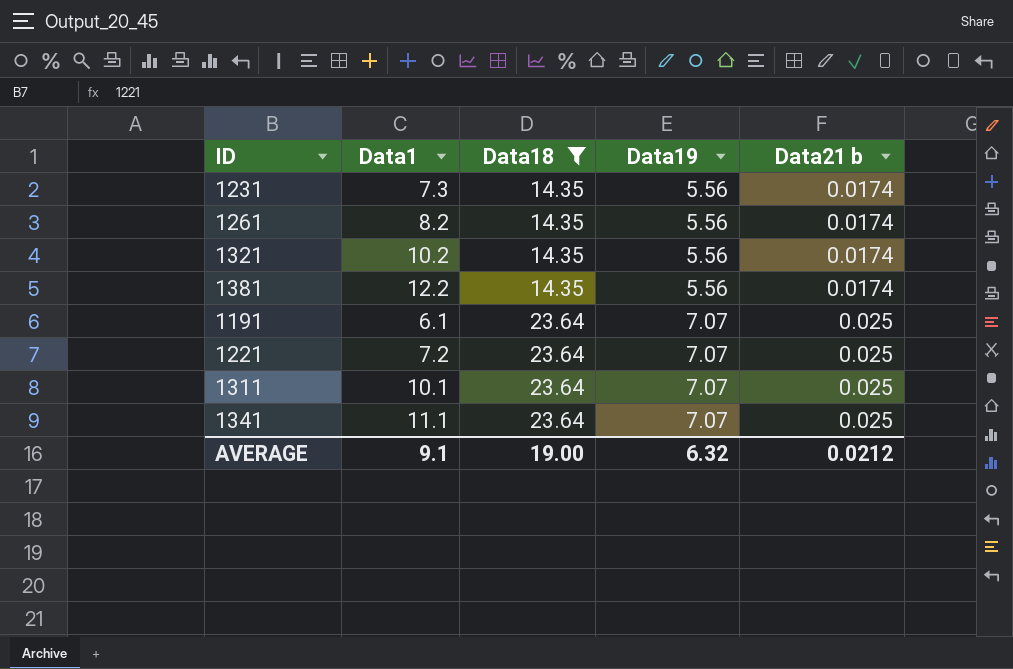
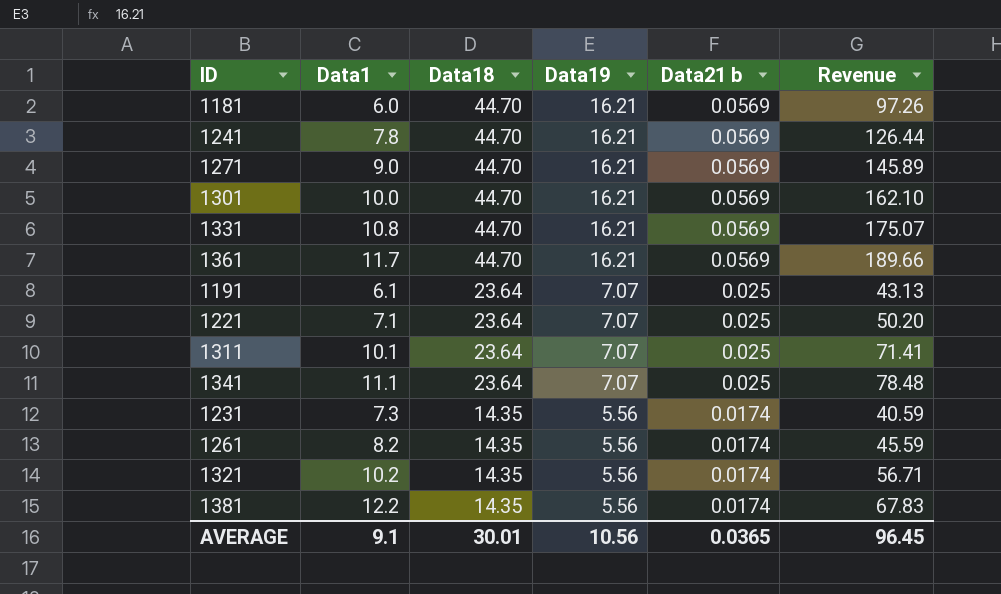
filter: Data18 != 44.70 -> none
row order: Data18 ascending -> Data18 descending
column Revenue | formula: none -> [Data1] * [Data19]
1221 | Data1: 7.2 -> 7.1
AVERAGE | Data18: 19.00 -> 30.01
AVERAGE | Data19: 6.32 -> 10.56
AVERAGE | Data21 b: 0.0212 -> 0.0365

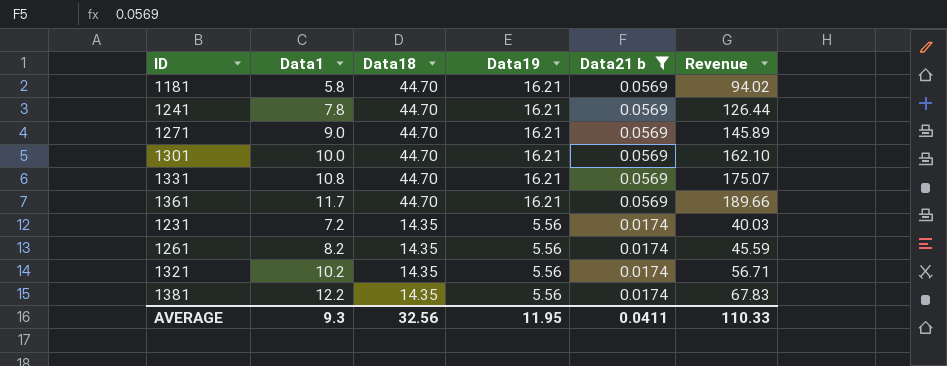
filter: none -> Data21 b != 0.025
1181 | Data1: 6.0 -> 5.8
1181 | Revenue: 97.26 -> 94.02
1231 | Data1: 7.3 -> 7.2
1231 | Revenue: 40.59 -> 40.03
AVERAGE | Data1: 9.1 -> 9.3
AVERAGE | Data18: 30.01 -> 32.56
AVERAGE | Data19: 10.56 -> 11.95
AVERAGE | Data21 b: 0.0365 -> 0.0411
AVERAGE | Revenue: 96.45 -> 110.33

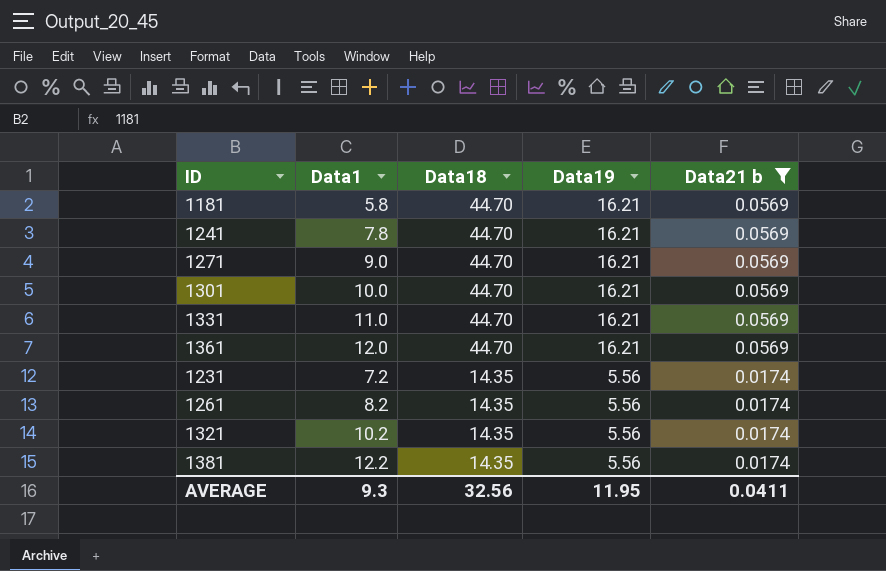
column Revenue | formula: [Data1] * [Data19] -> none
1331 | Data1: 10.8 -> 11.0
1361 | Data1: 11.7 -> 12.0

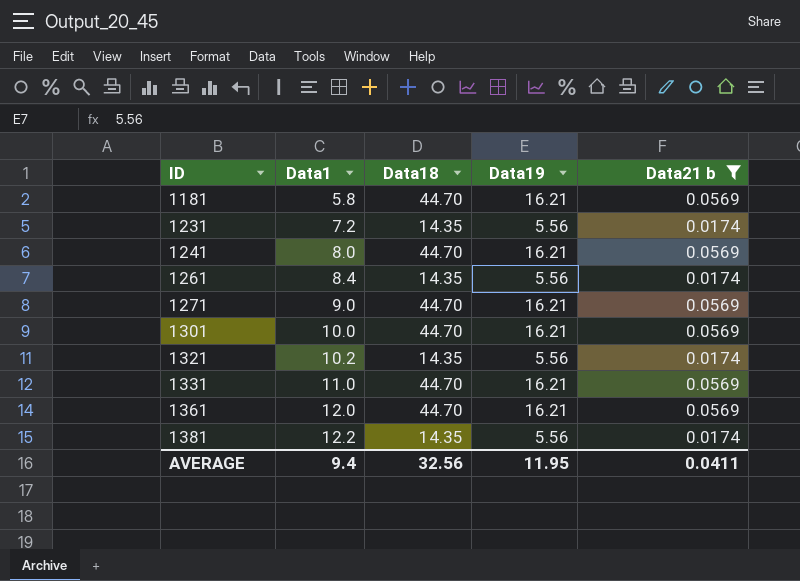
row order: Data18 descending -> ID ascending
1241 | Data1: 7.8 -> 8.0
1261 | Data1: 8.2 -> 8.4
AVERAGE | Data1: 9.3 -> 9.4

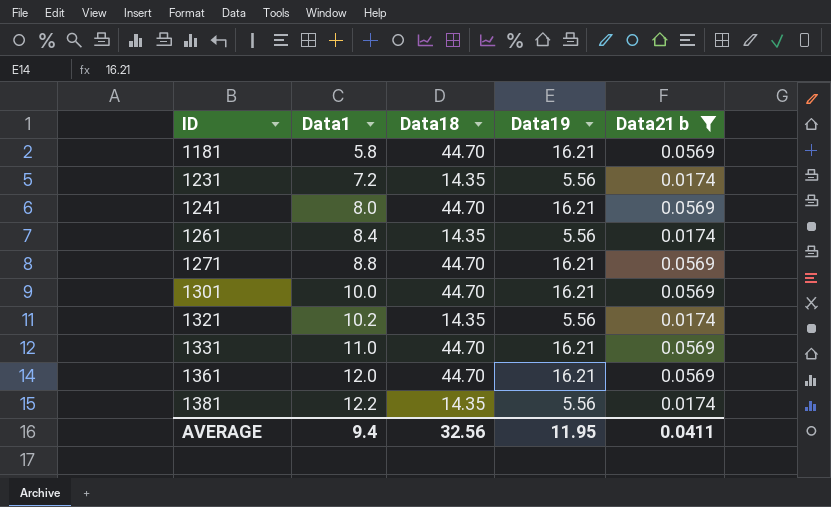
1271 | Data1: 9.0 -> 8.8

